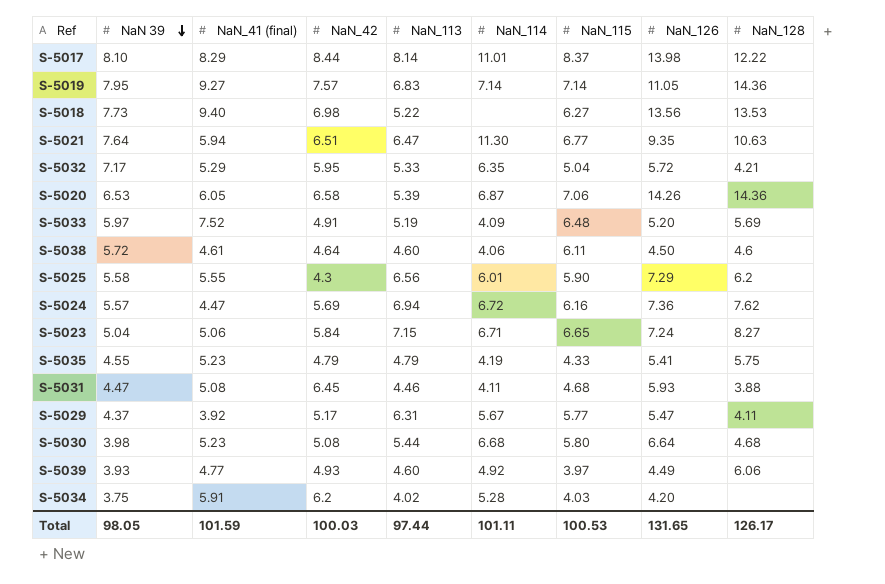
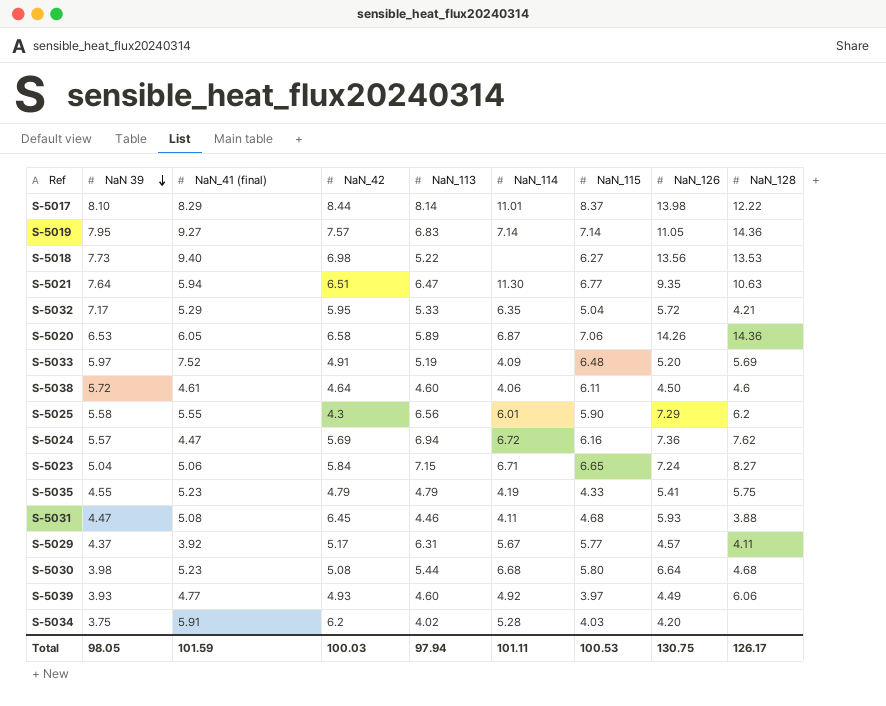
S-5020 | NaN_113: 5.39 -> 5.89
S-5029 | NaN_126: 5.47 -> 4.57
Total | NaN_113: 97.44 -> 97.94
Total | NaN_126: 131.65 -> 130.75

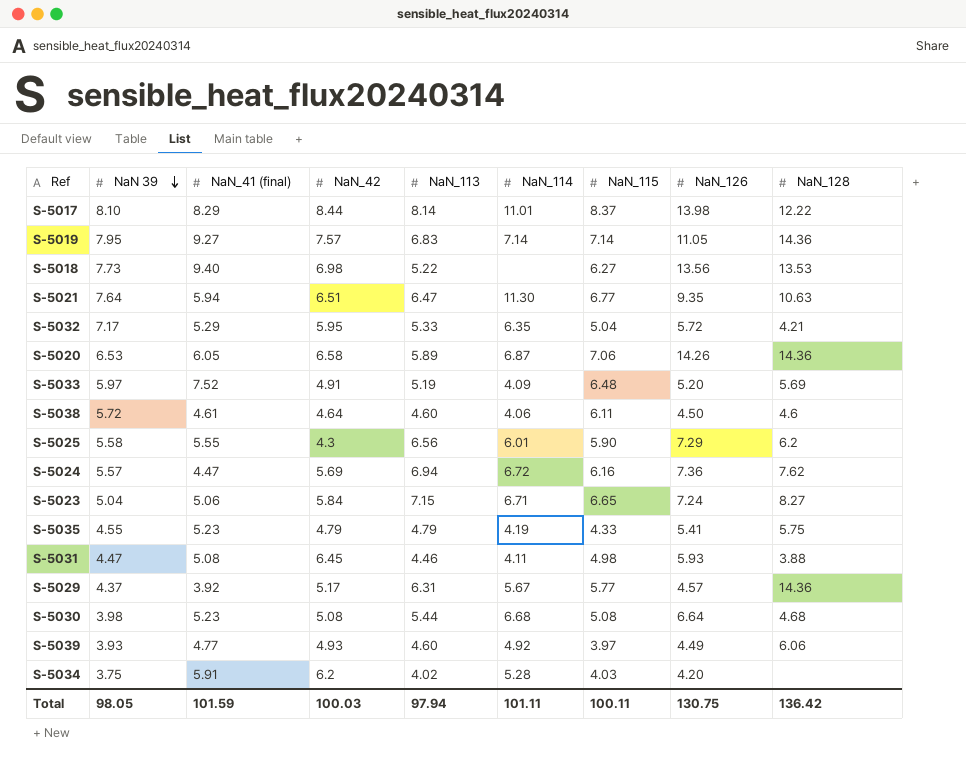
S-5031 | NaN_115: 4.68 -> 4.98
S-5029 | NaN_128: 4.11 -> 14.36
S-5030 | NaN_115: 5.80 -> 5.08
Total | NaN_115: 100.53 -> 100.11
Total | NaN_128: 126.17 -> 136.42

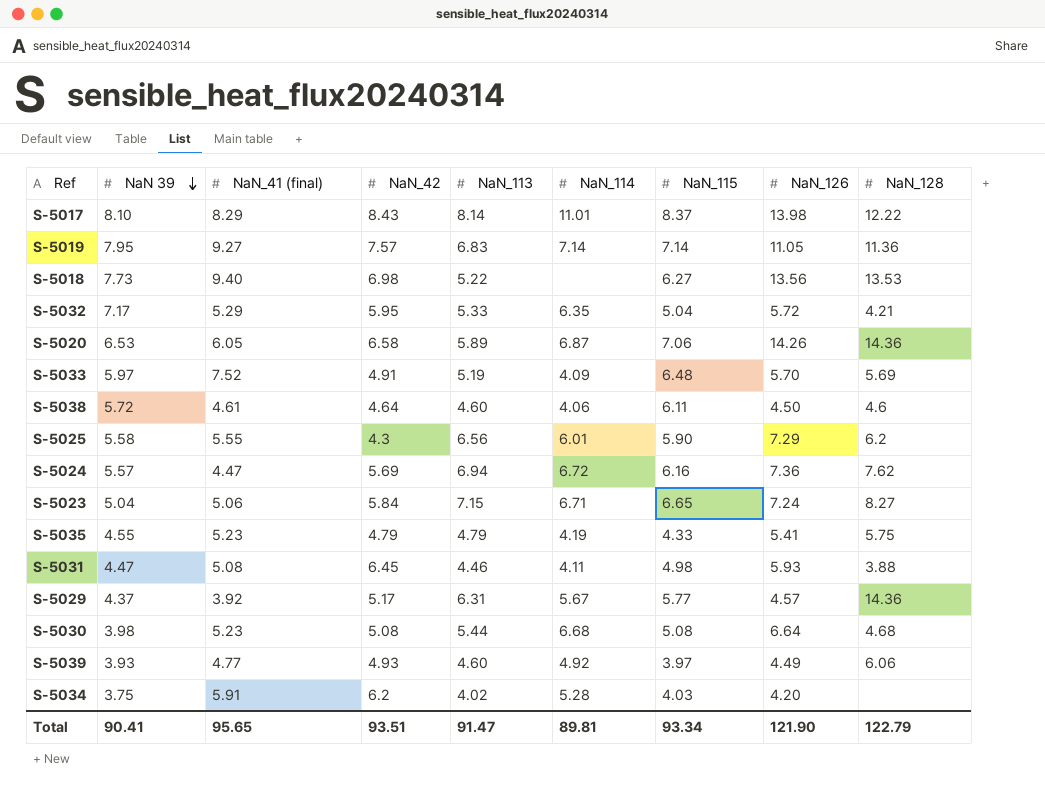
row S-5021: 7.64 | 5.94 | 6.51 | 6.47 | 11.30 | 6.77 | 9.35 | 10.63 -> none
S-5017 | NaN_42: 8.44 -> 8.43
S-5019 | NaN_128: 14.36 -> 11.36
S-5033 | NaN_126: 5.20 -> 5.70
Total | NaN 39: 98.05 -> 90.41
Total | NaN_41 (final): 101.59 -> 95.65
Total | NaN_42: 100.03 -> 93.51
Total | NaN_113: 97.94 -> 91.47
Total | NaN_114: 101.11 -> 89.81
Total | NaN_115: 100.11 -> 93.34
Total | NaN_126: 130.75 -> 121.90
Total | NaN_128: 136.42 -> 122.79

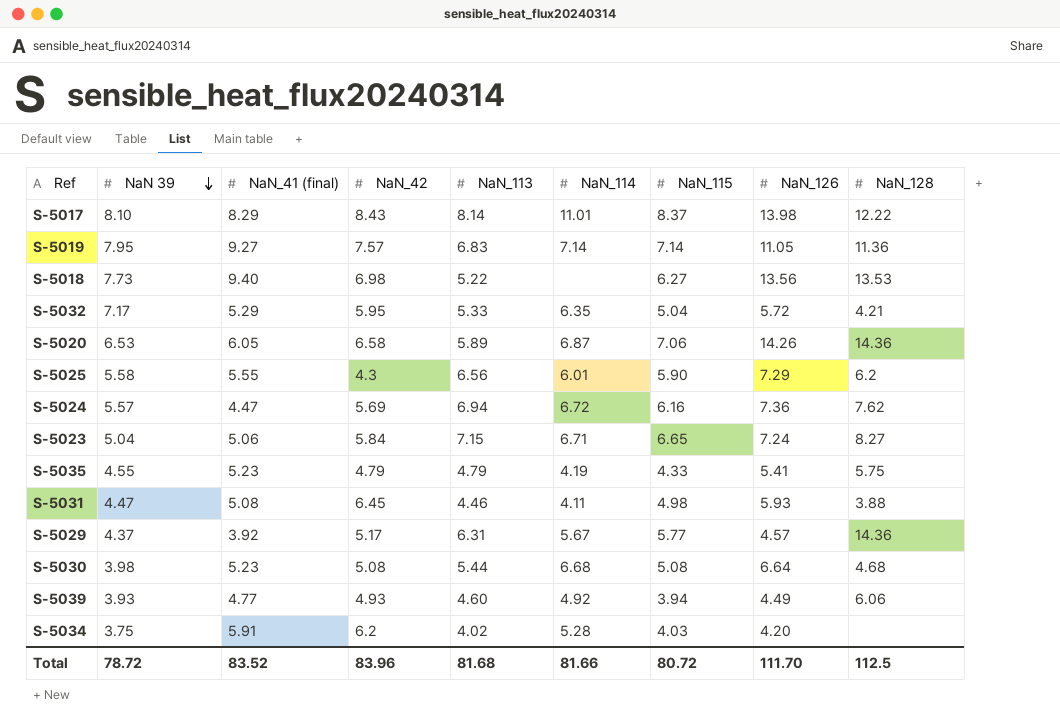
row S-5033: 5.97 | 7.52 | 4.91 | 5.19 | 4.09 | 6.48 | 5.70 | 5.69 -> none
row S-5038: 5.72 | 4.61 | 4.64 | 4.60 | 4.06 | 6.11 | 4.50 | 4.6 -> none
S-5039 | NaN_115: 3.97 -> 3.94
Total | NaN 39: 90.41 -> 78.72
Total | NaN_41 (final): 95.65 -> 83.52
Total | NaN_42: 93.51 -> 83.96
Total | NaN_113: 91.47 -> 81.68
Total | NaN_114: 89.81 -> 81.66
Total | NaN_115: 93.34 -> 80.72
Total | NaN_126: 121.90 -> 111.70
Total | NaN_128: 122.79 -> 112.5

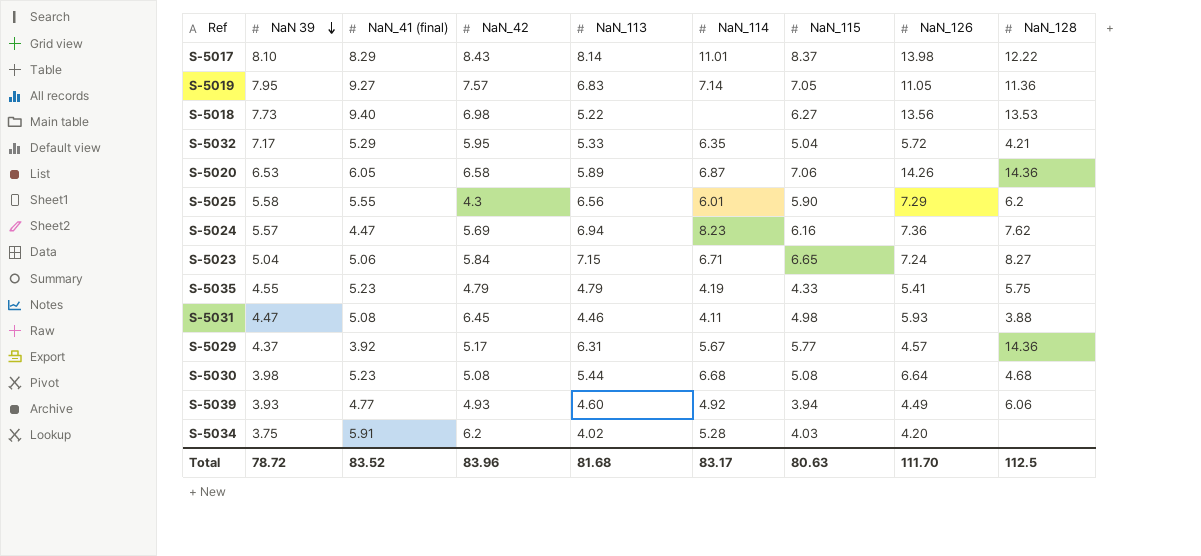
S-5019 | NaN_115: 7.14 -> 7.05
S-5024 | NaN_114: 6.72 -> 8.23
Total | NaN_114: 81.66 -> 83.17
Total | NaN_115: 80.72 -> 80.63

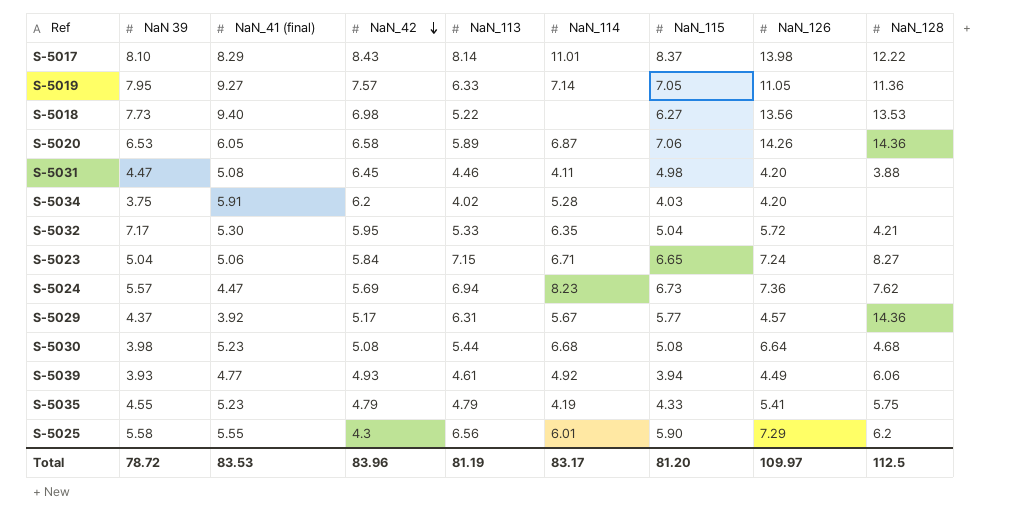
row order: NaN 39 descending -> NaN_42 descending
S-5019 | NaN_113: 6.83 -> 6.33
S-5031 | NaN_126: 5.93 -> 4.20
S-5032 | NaN_41 (final): 5.29 -> 5.30
S-5024 | NaN_115: 6.16 -> 6.73
S-5039 | NaN_113: 4.60 -> 4.61
Total | NaN_41 (final): 83.52 -> 83.53
Total | NaN_113: 81.68 -> 81.19
Total | NaN_115: 80.63 -> 81.20
Total | NaN_126: 111.70 -> 109.97

